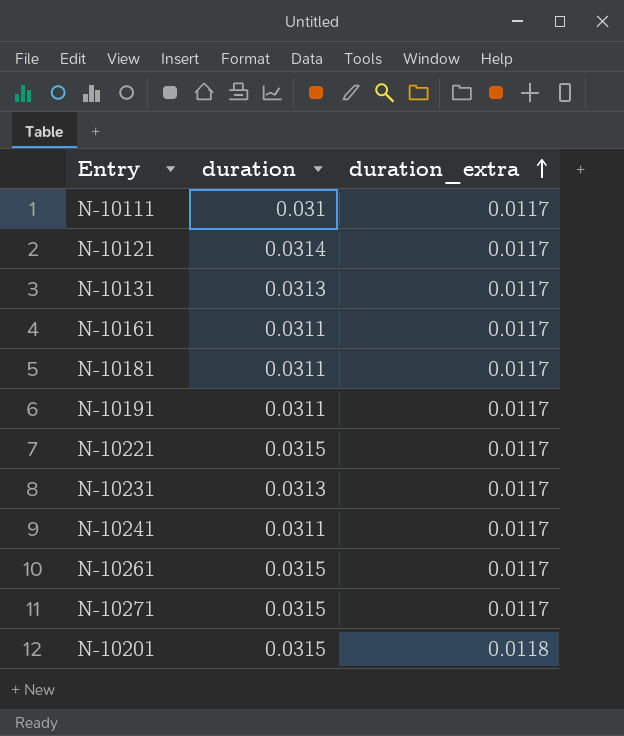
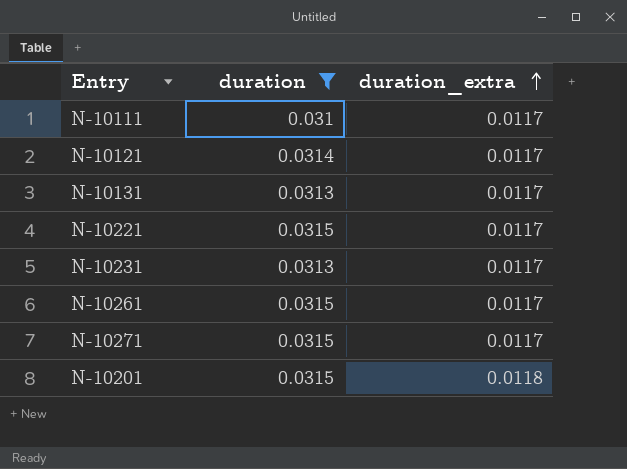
filter: none -> duration != 0.0311

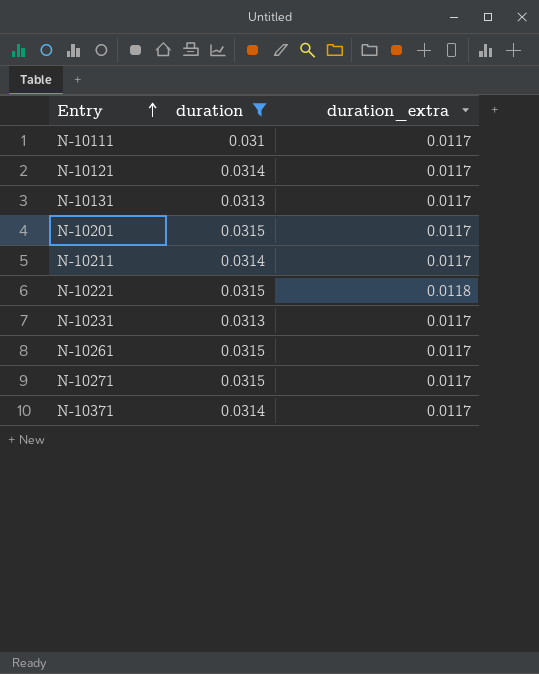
row order: duration_extra ascending -> Entry ascending
N-10201 | duration_extra: 0.0118 -> 0.0117
row N-10211: none -> 0.0314 | 0.0117
N-10221 | duration_extra: 0.0117 -> 0.0118
row N-10371: none -> 0.0314 | 0.0117

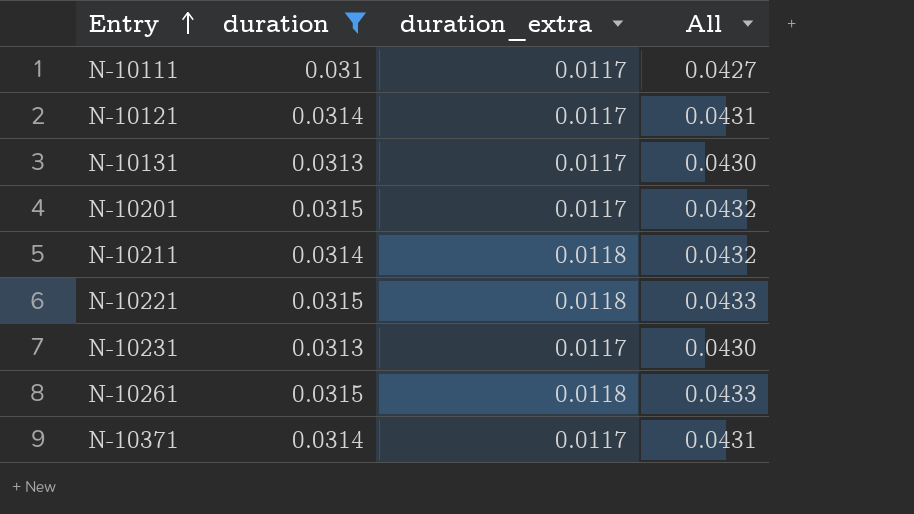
column All | formula: none -> [duration] + [duration_extra]
row N-10271: 0.0315 | 0.0117 -> none
N-10211 | duration_extra: 0.0117 -> 0.0118
N-10261 | duration_extra: 0.0117 -> 0.0118

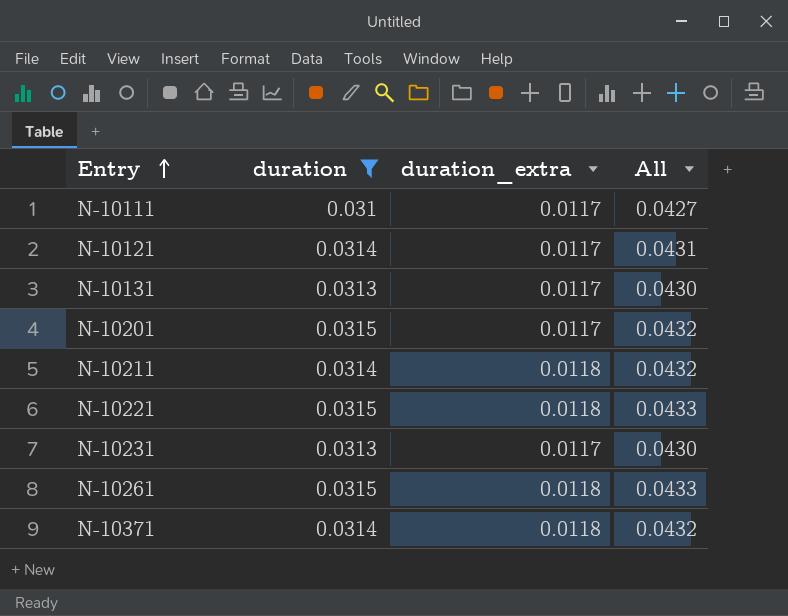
N-10371 | duration_extra: 0.0117 -> 0.0118
N-10371 | All: 0.0431 -> 0.0432

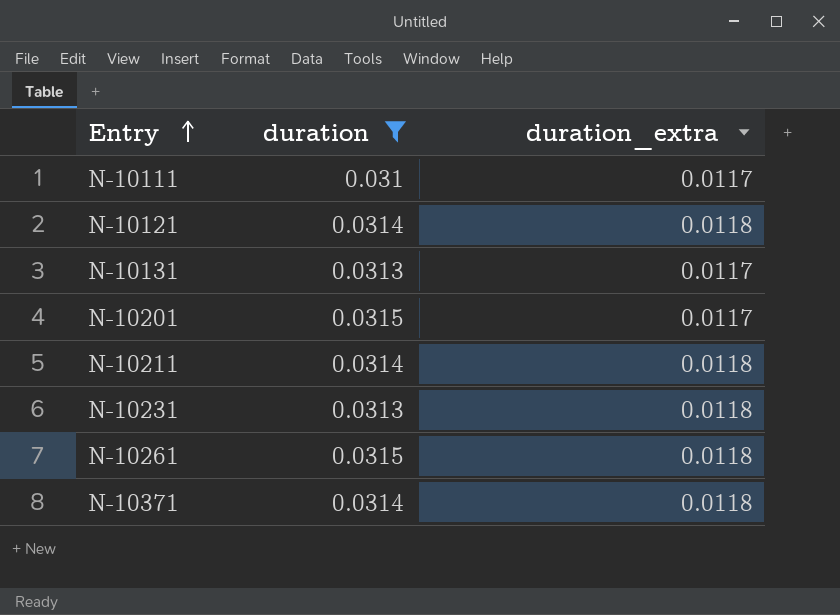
column All | formula: [duration] + [duration_extra] -> none
row N-10221: 0.0315 | 0.0118 | 0.0433 -> none
N-10121 | duration_extra: 0.0117 -> 0.0118
N-10231 | duration_extra: 0.0117 -> 0.0118

